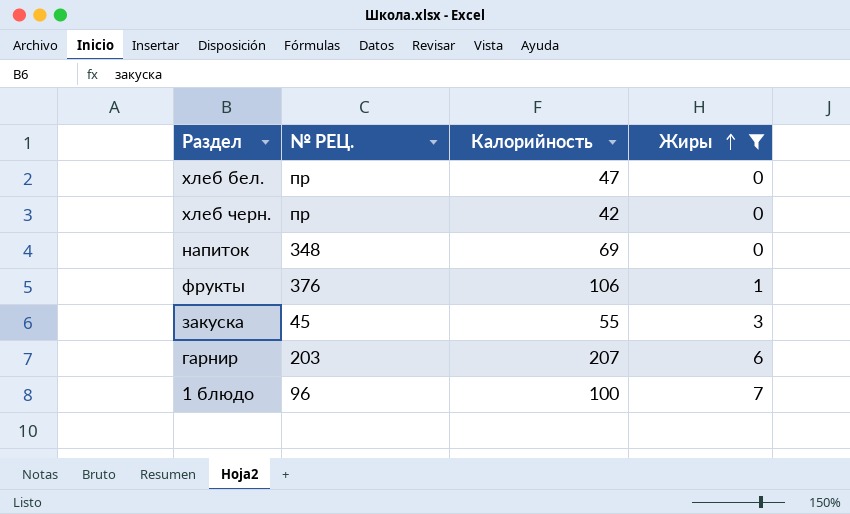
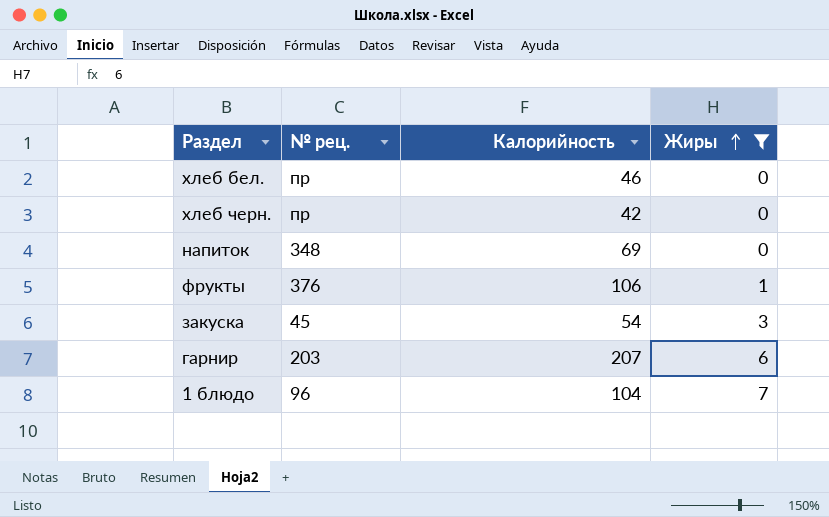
column name: № РЕЦ. -> № рец.
хлеб бел. | Калорийность: 47 -> 46
закуска | Калорийность: 55 -> 54
1 блюдо | Калорийность: 100 -> 104

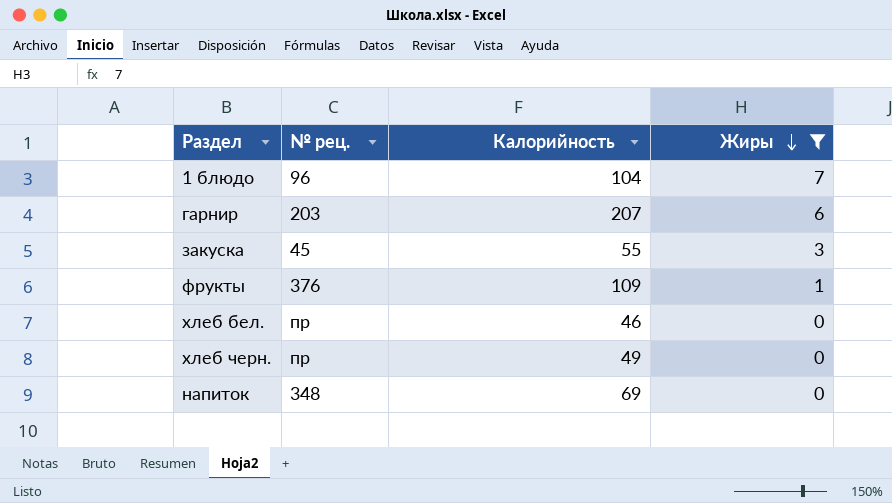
row order: Жиры ascending -> Жиры descending
закуска | Калорийность: 54 -> 55
фрукты | Калорийность: 106 -> 109
хлеб черн. | Калорийность: 42 -> 49

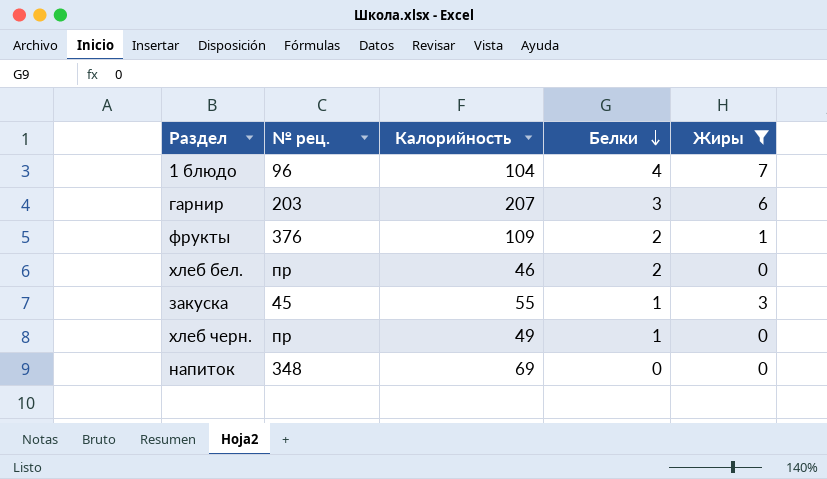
row order: Жиры descending -> Белки descending
column Белки | position: none -> 4

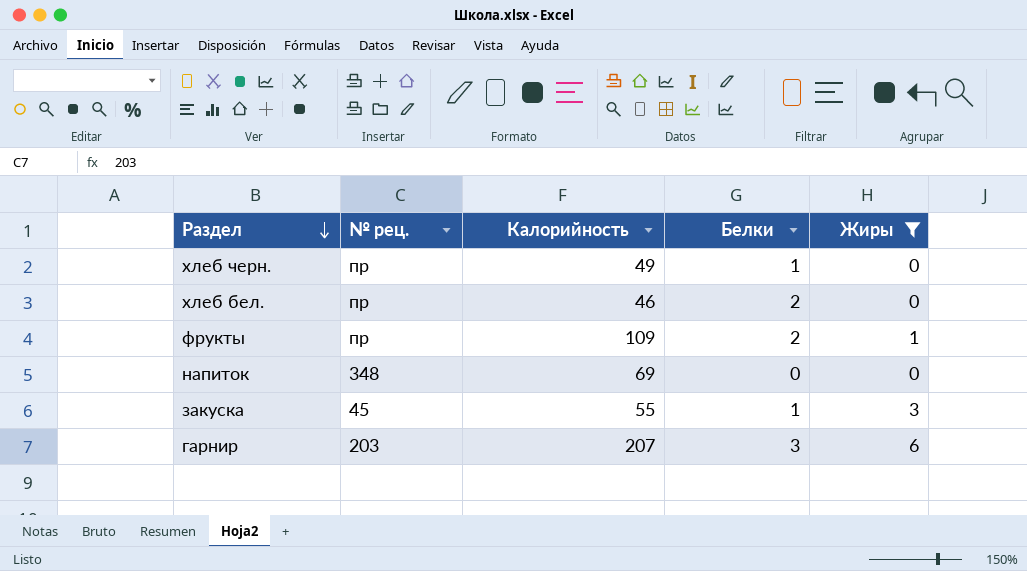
row order: Белки descending -> Раздел descending
row 1 блюдо: 96 | 104 | 4 | 7 -> none
фрукты | № рец.: 376 -> пр

